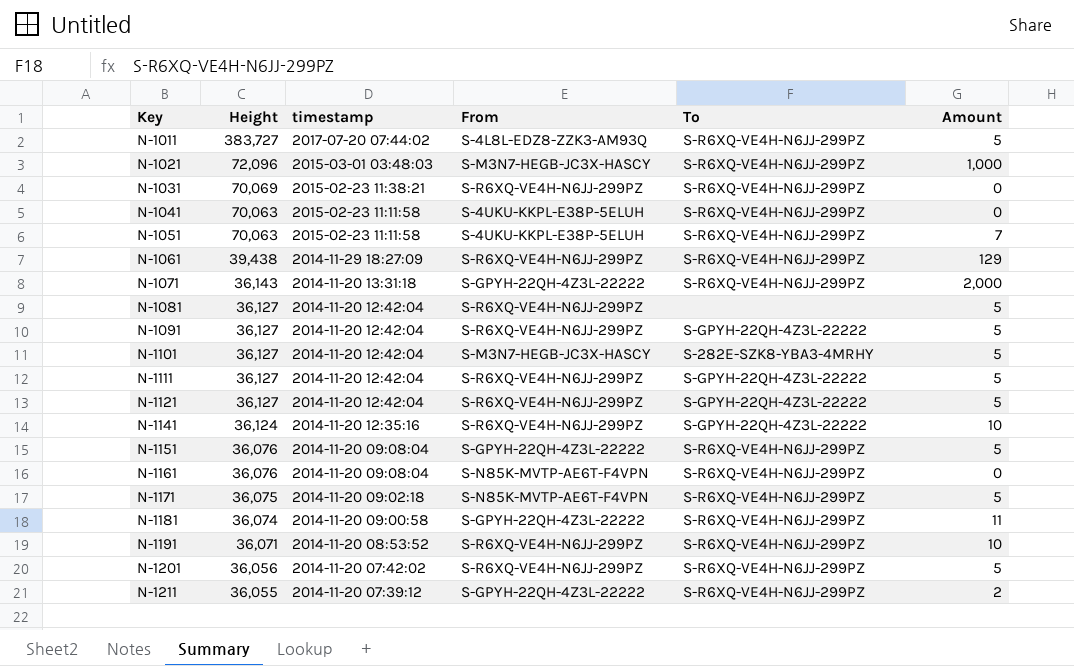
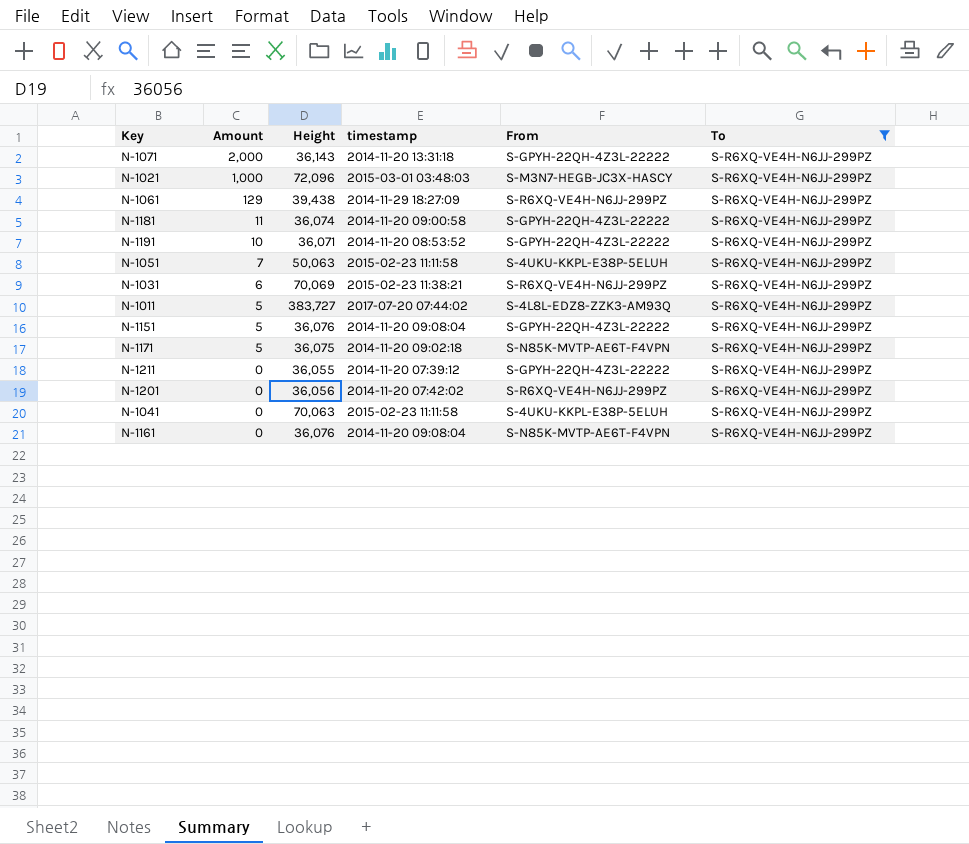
filter: none -> To = S-R6XQ-VE4H-N6JJ-299PZ
row order: Key ascending -> Amount descending
column Amount | position: 6 -> 2
N-1191 | From: S-R6XQ-VE4H-N6JJ-299PZ -> S-GPYH-22QH-4Z3L-22222
N-1051 | Height: 70,063 -> 50,063
N-1031 | Amount: 0 -> 6
N-1211 | Amount: 2 -> 0
N-1201 | Amount: 5 -> 0

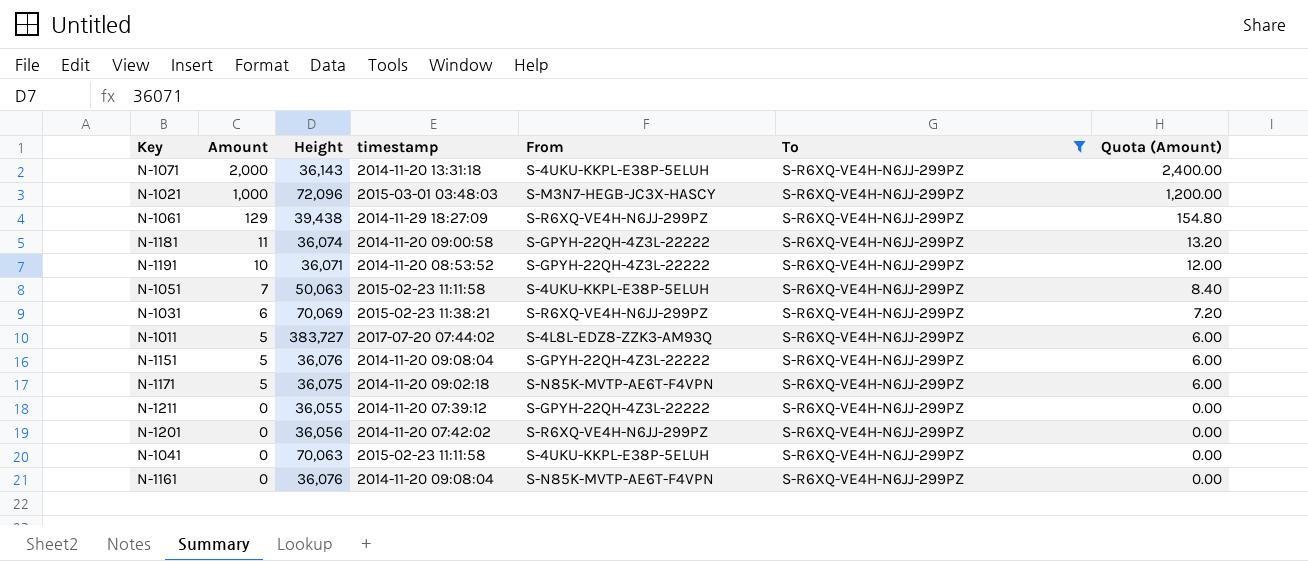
column Quota (Amount) | formula: none -> [Amount] * 1.2
N-1071 | From: S-GPYH-22QH-4Z3L-22222 -> S-4UKU-KKPL-E38P-5ELUH

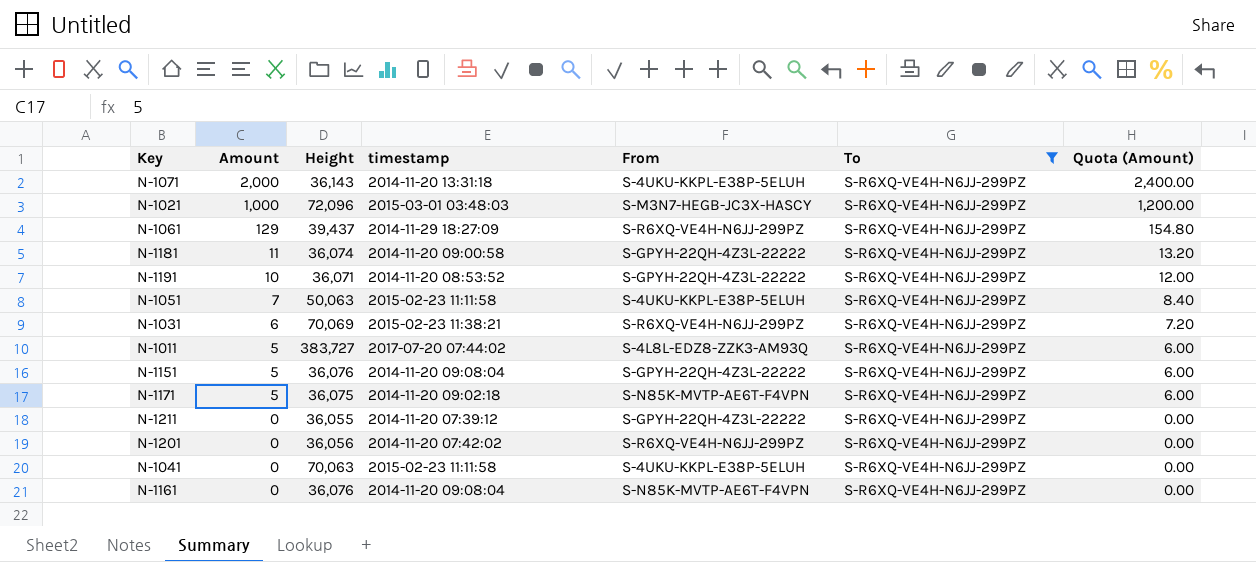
N-1061 | Height: 39,438 -> 39,437

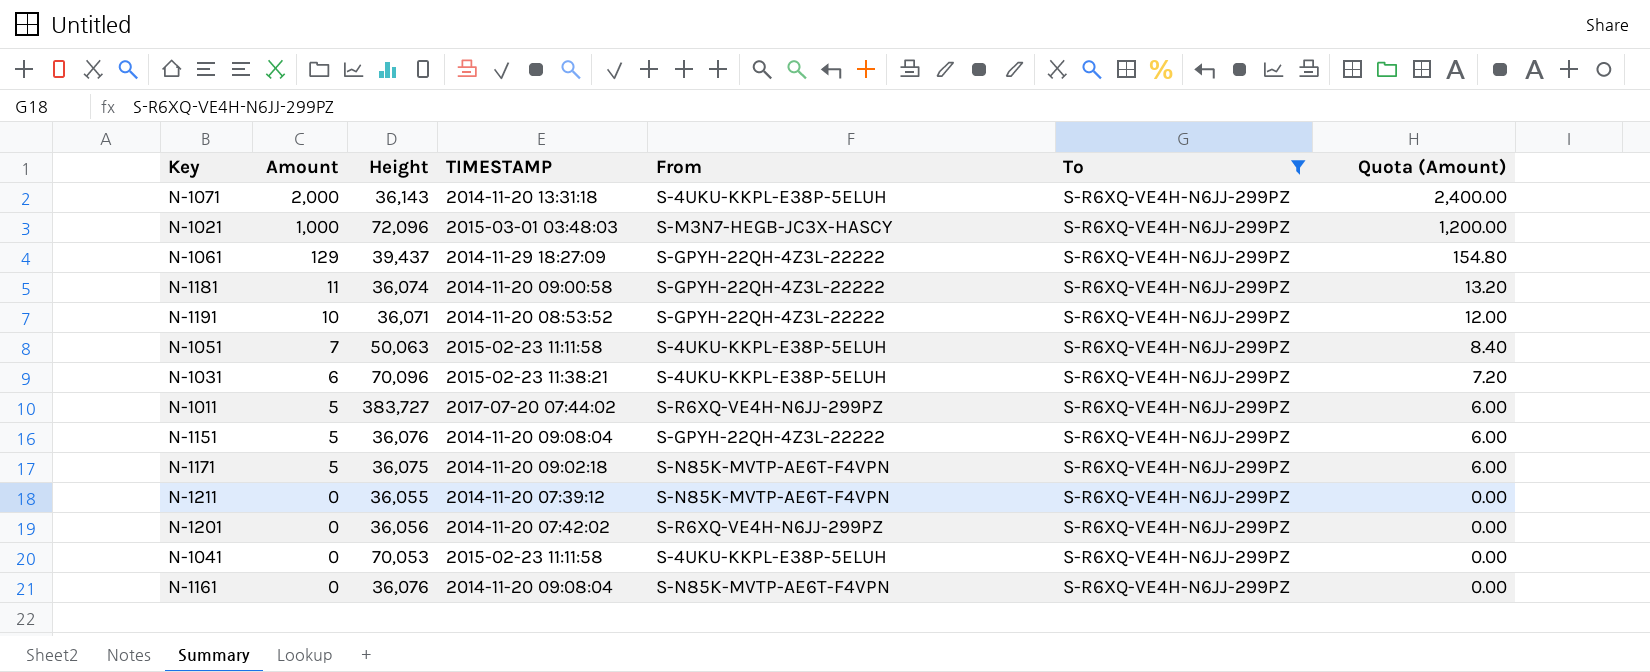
column name: timestamp -> TIMESTAMP
N-1061 | From: S-R6XQ-VE4H-N6JJ-299PZ -> S-GPYH-22QH-4Z3L-22222
N-1031 | Height: 70,069 -> 70,096
N-1031 | From: S-R6XQ-VE4H-N6JJ-299PZ -> S-4UKU-KKPL-E38P-5ELUH
N-1011 | From: S-4L8L-EDZ8-ZZK3-AM93Q -> S-R6XQ-VE4H-N6JJ-299PZ
N-1211 | From: S-GPYH-22QH-4Z3L-22222 -> S-N85K-MVTP-AE6T-F4VPN
N-1041 | Height: 70,063 -> 70,053

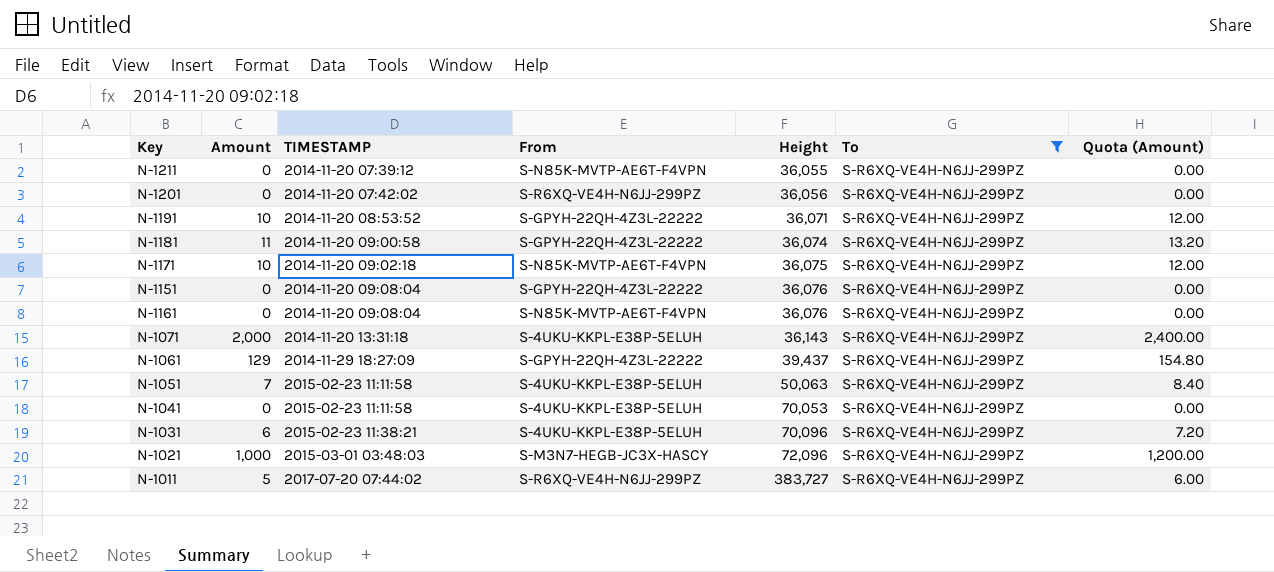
row order: Amount descending -> TIMESTAMP ascending
column Height | position: 3 -> 5
N-1171 | Amount: 5 -> 10
N-1171 | Quota (Amount): 6.00 -> 12.00
N-1151 | Amount: 5 -> 0
N-1151 | Quota (Amount): 6.00 -> 0.00

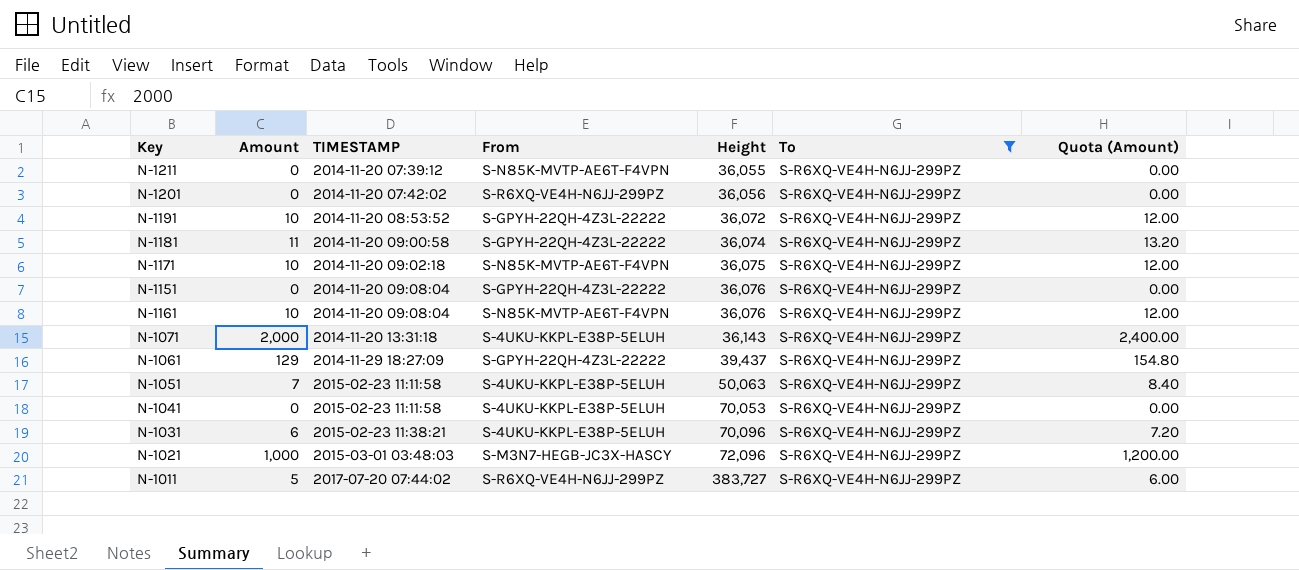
N-1191 | Height: 36,071 -> 36,072
N-1161 | Amount: 0 -> 10
N-1161 | Quota (Amount): 0.00 -> 12.00

